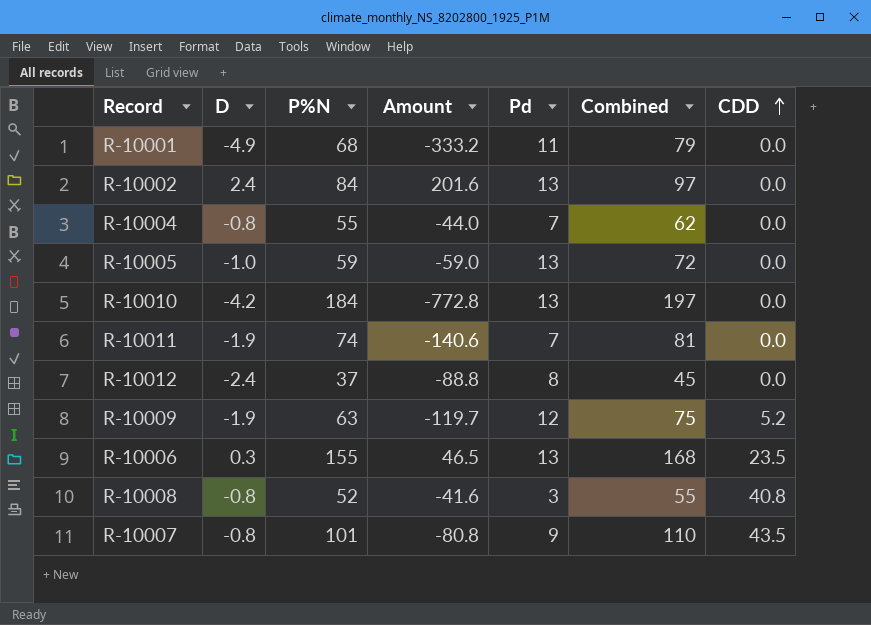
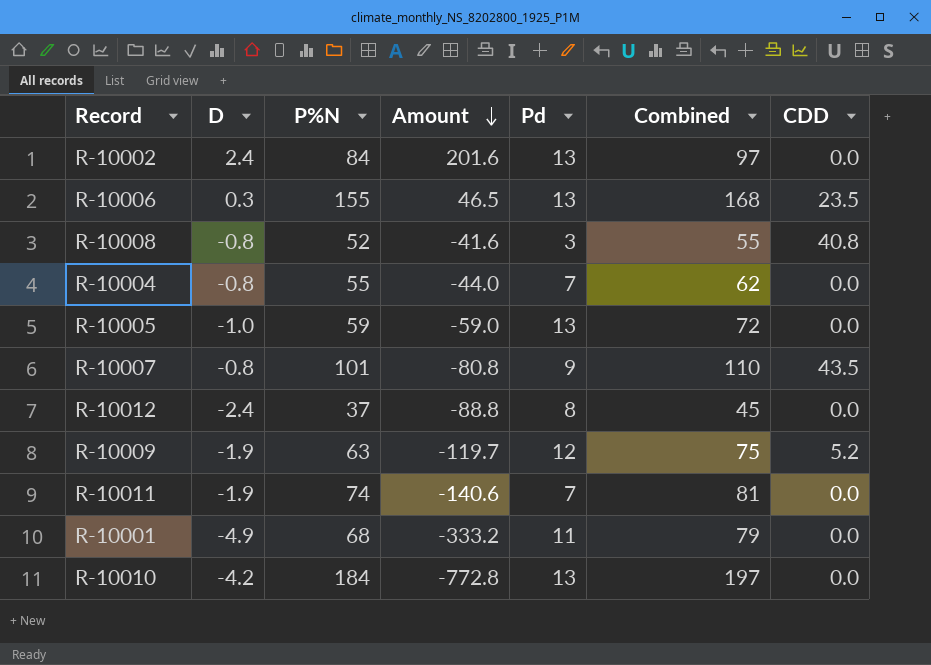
row order: CDD ascending -> Amount descending

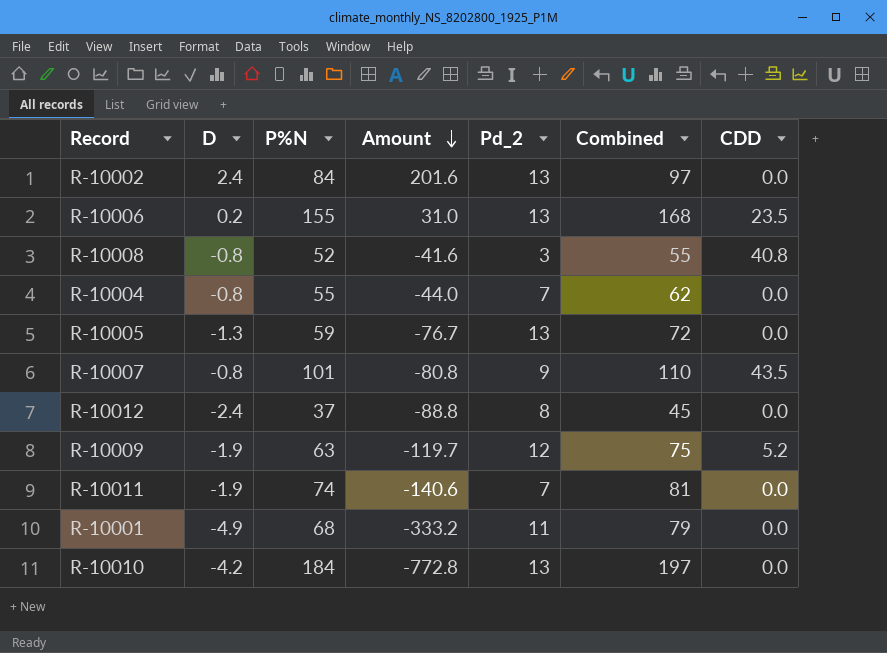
column name: Pd -> Pd_2
R-10006 | D: 0.3 -> 0.2
R-10006 | Amount: 46.5 -> 31.0
R-10005 | D: -1.0 -> -1.3
R-10005 | Amount: -59.0 -> -76.7

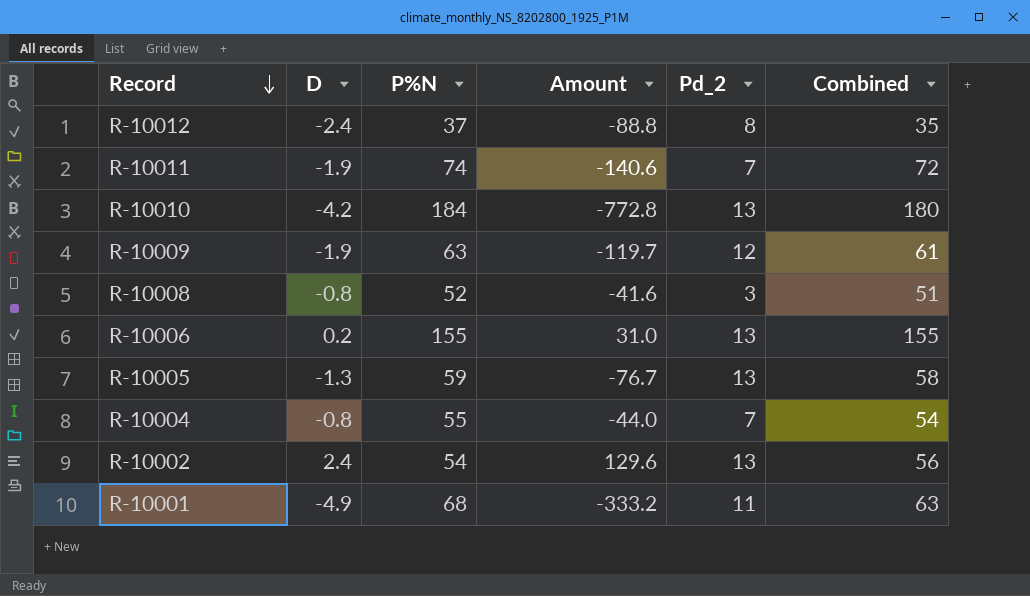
row order: Amount descending -> Record descending
column CDD | position: 7 -> none
column Combined | formula: [P%N] + [Pd_2] -> [D] + [P%N]
row R-10007: -0.8 | 101 | -80.8 | 9 | 110 | 43.5 -> none
R-10002 | P%N: 84 -> 54
R-10002 | Amount: 201.6 -> 129.6

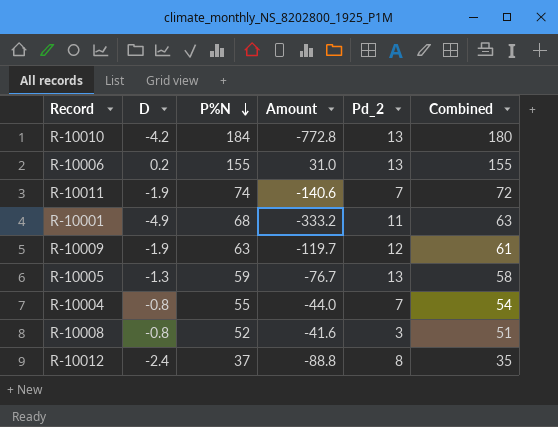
row order: Record descending -> P%N descending
row R-10002: 2.4 | 54 | 129.6 | 13 | 56 -> none

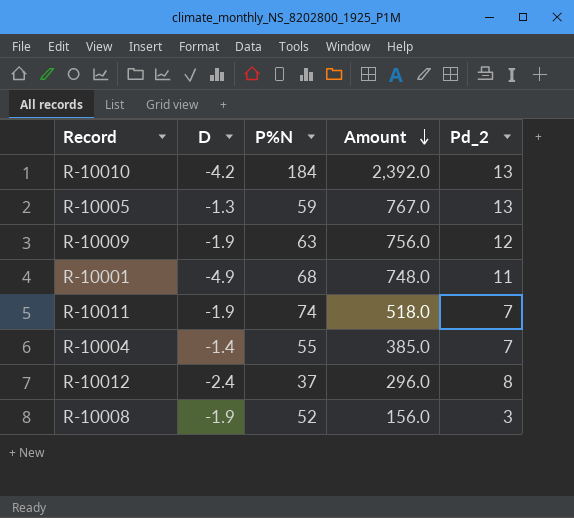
row order: P%N descending -> Amount descending
column Combined | formula: [D] + [P%N] -> none
column Amount | formula: [D] * [P%N] -> [P%N] * [Pd_2]
row R-10006: 0.2 | 155 | 31.0 | 13 | 155 -> none
R-10004 | D: -0.8 -> -1.4
R-10008 | D: -0.8 -> -1.9

